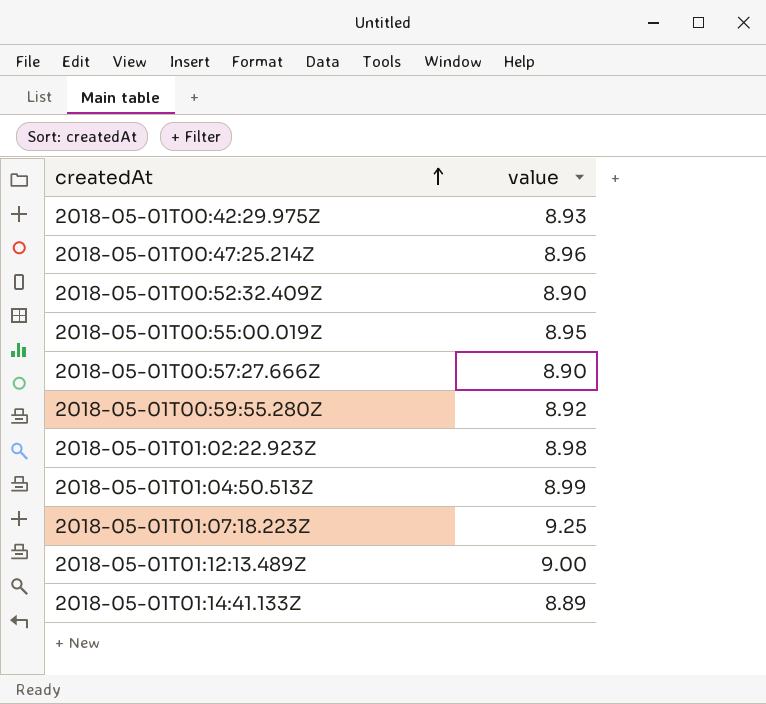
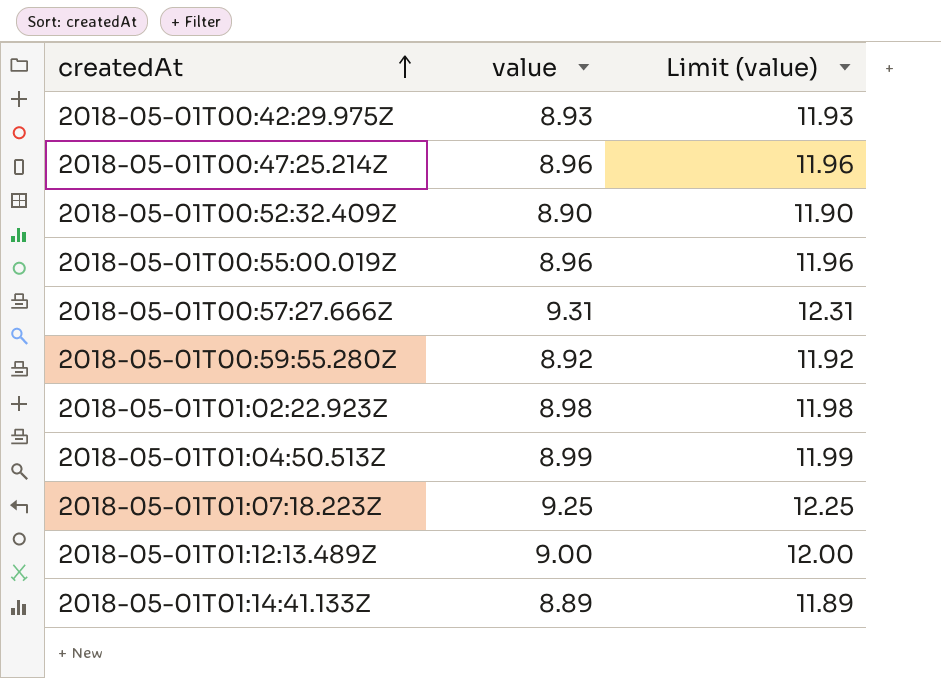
column Limit (value) | formula: none -> [value] + 3
2018-05-01T00:55:00.019Z | value: 8.95 -> 8.96
2018-05-01T00:57:27.666Z | value: 8.90 -> 9.31

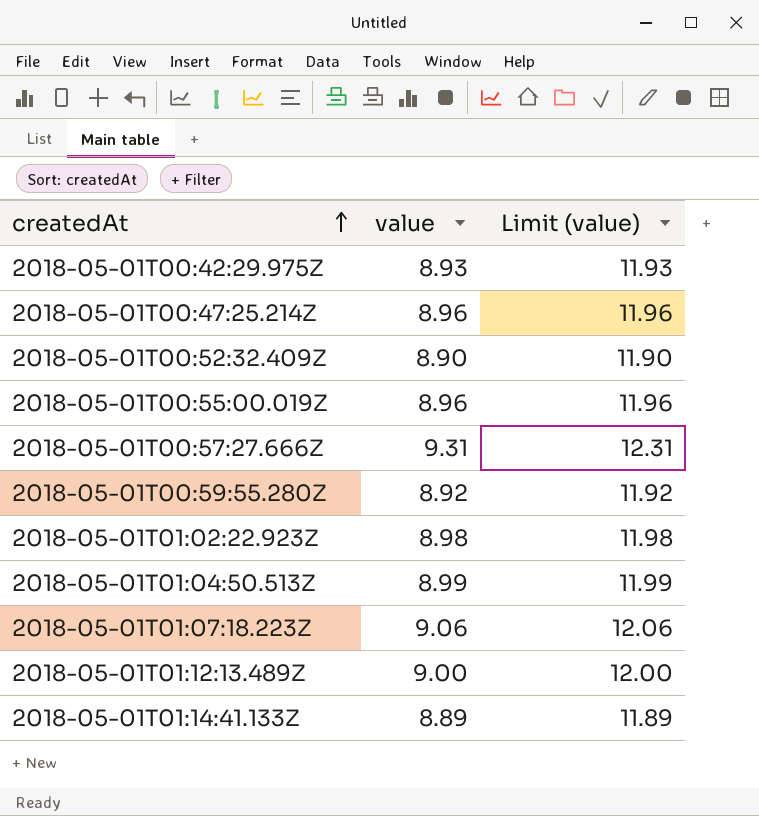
2018-05-01T01:07:18.223Z | value: 9.25 -> 9.06
2018-05-01T01:07:18.223Z | Limit (value): 12.25 -> 12.06

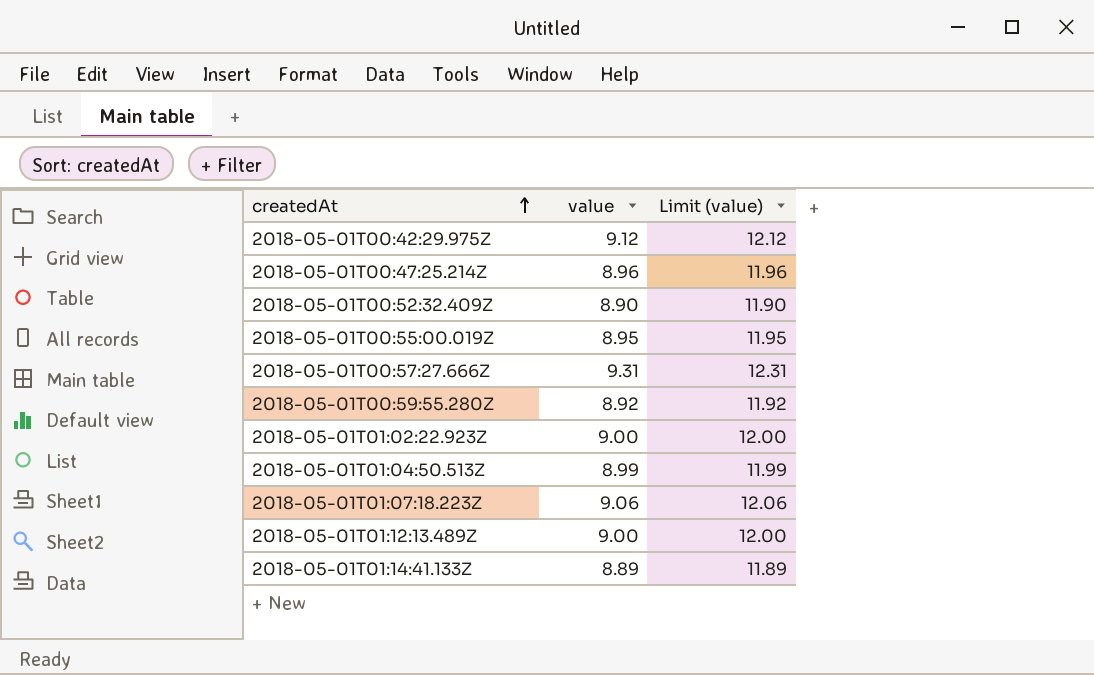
2018-05-01T00:42:29.975Z | value: 8.93 -> 9.12
2018-05-01T00:42:29.975Z | Limit (value): 11.93 -> 12.12
2018-05-01T00:55:00.019Z | value: 8.96 -> 8.95
2018-05-01T00:55:00.019Z | Limit (value): 11.96 -> 11.95
2018-05-01T01:02:22.923Z | value: 8.98 -> 9.00
2018-05-01T01:02:22.923Z | Limit (value): 11.98 -> 12.00

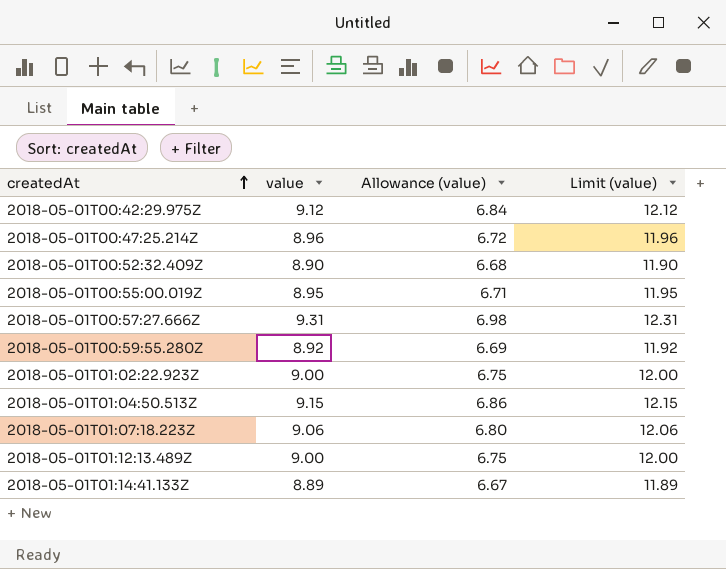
column Allowance (value) | formula: none -> [value] * 0.75
2018-05-01T01:04:50.513Z | value: 8.99 -> 9.15
2018-05-01T01:04:50.513Z | Limit (value): 11.99 -> 12.15

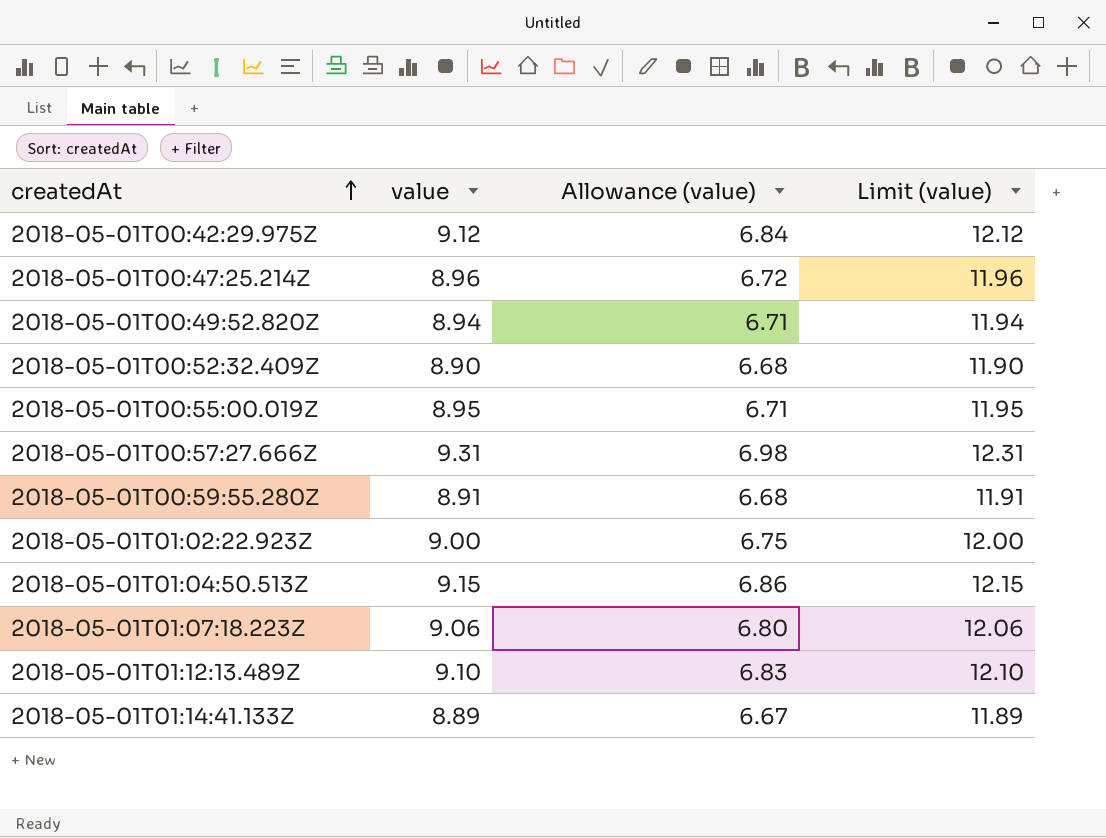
row 2018-05-01T00:49:52.820Z: none -> 8.94 | 6.71 | 11.94
2018-05-01T00:59:55.280Z | value: 8.92 -> 8.91
2018-05-01T00:59:55.280Z | Allowance (value): 6.69 -> 6.68
2018-05-01T00:59:55.280Z | Limit (value): 11.92 -> 11.91
2018-05-01T01:12:13.489Z | value: 9.00 -> 9.10
2018-05-01T01:12:13.489Z | Allowance (value): 6.75 -> 6.83
2018-05-01T01:12:13.489Z | Limit (value): 12.00 -> 12.10

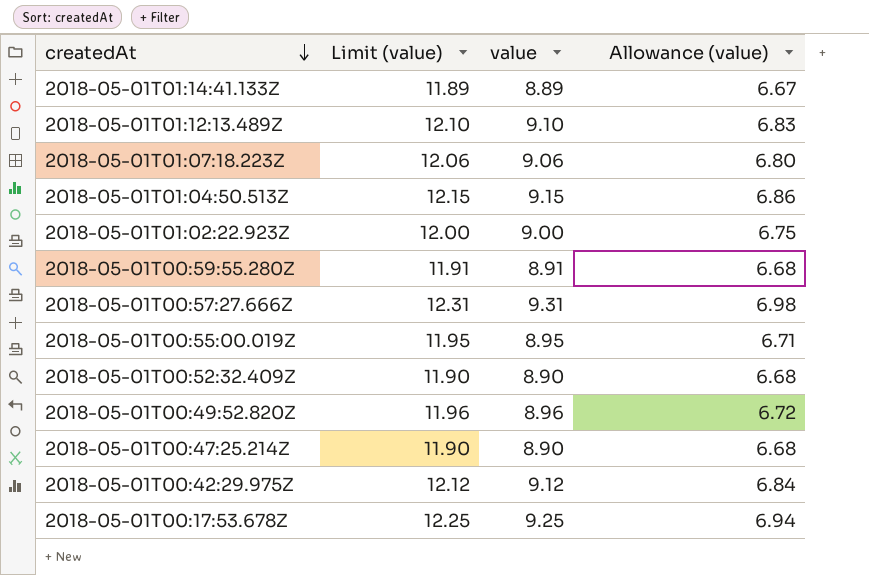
row order: createdAt ascending -> createdAt descending
column Limit (value) | position: 4 -> 2
2018-05-01T00:49:52.820Z | Limit (value): 11.94 -> 11.96
2018-05-01T00:49:52.820Z | value: 8.94 -> 8.96
2018-05-01T00:49:52.820Z | Allowance (value): 6.71 -> 6.72
2018-05-01T00:47:25.214Z | Limit (value): 11.96 -> 11.90
2018-05-01T00:47:25.214Z | value: 8.96 -> 8.90
2018-05-01T00:47:25.214Z | Allowance (value): 6.72 -> 6.68
row 2018-05-01T00:17:53.678Z: none -> 12.25 | 9.25 | 6.94

